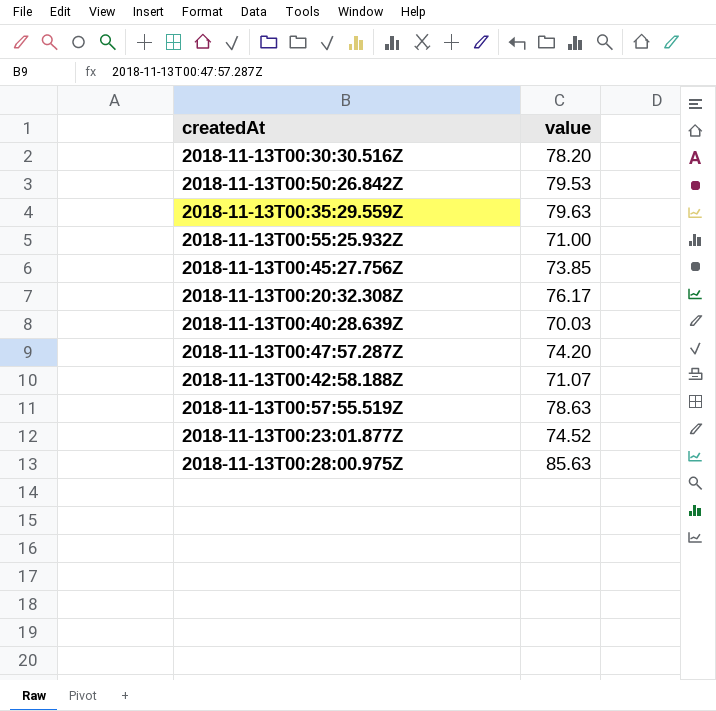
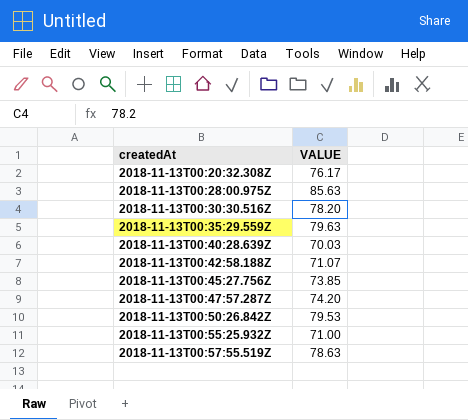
row order: none -> createdAt ascending
column name: value -> VALUE
row 2018-11-13T00:23:01.877Z: 74.52 -> none

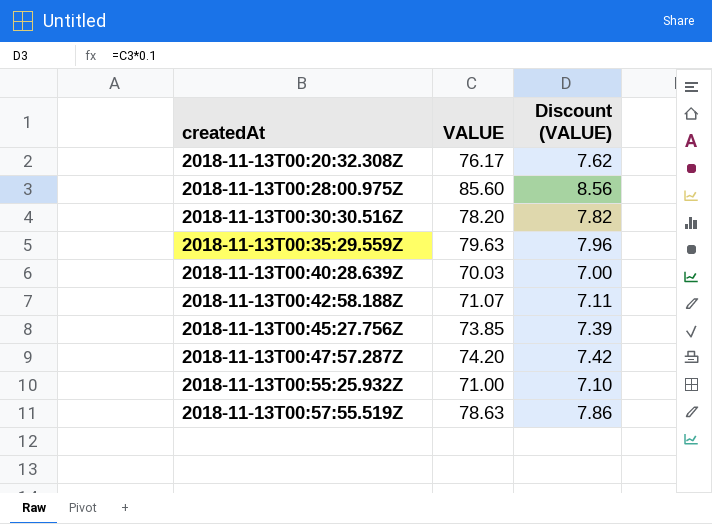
column Discount (VALUE) | formula: none -> [VALUE] * 0.1
row 2018-11-13T00:50:26.842Z: 79.53 -> none
2018-11-13T00:28:00.975Z | VALUE: 85.63 -> 85.60

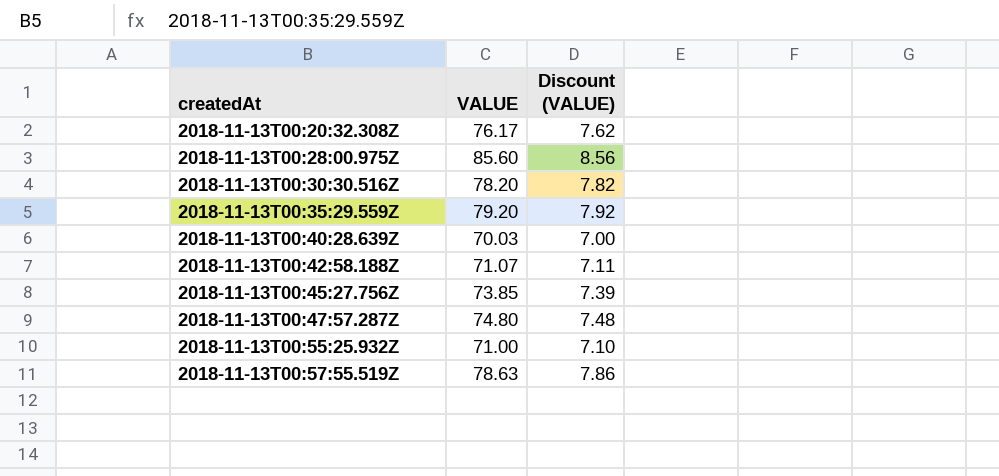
2018-11-13T00:35:29.559Z | VALUE: 79.63 -> 79.20
2018-11-13T00:35:29.559Z | Discount (VALUE): 7.96 -> 7.92
2018-11-13T00:47:57.287Z | VALUE: 74.20 -> 74.80
2018-11-13T00:47:57.287Z | Discount (VALUE): 7.42 -> 7.48

